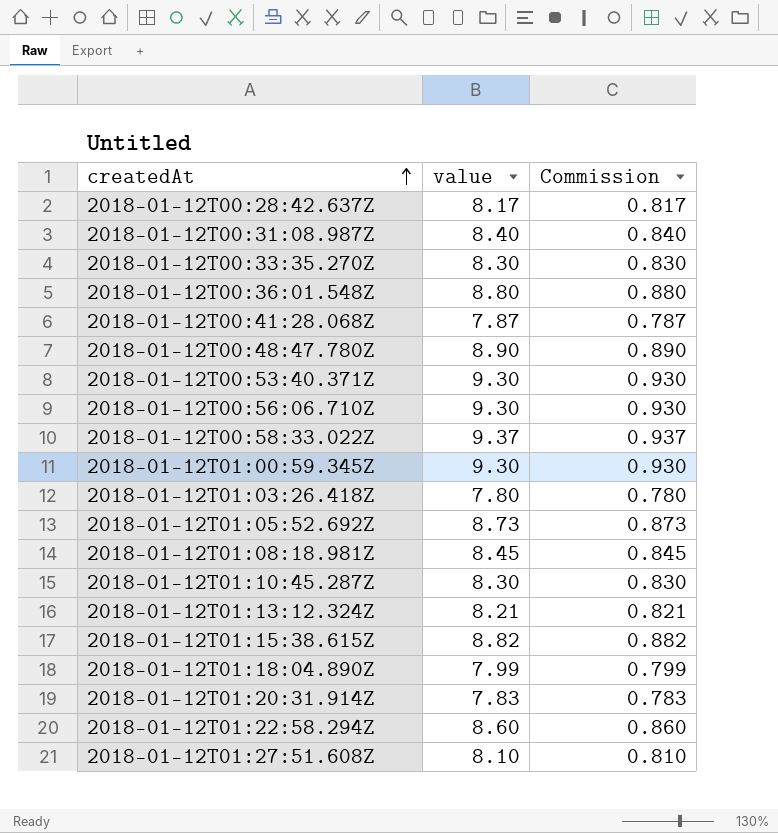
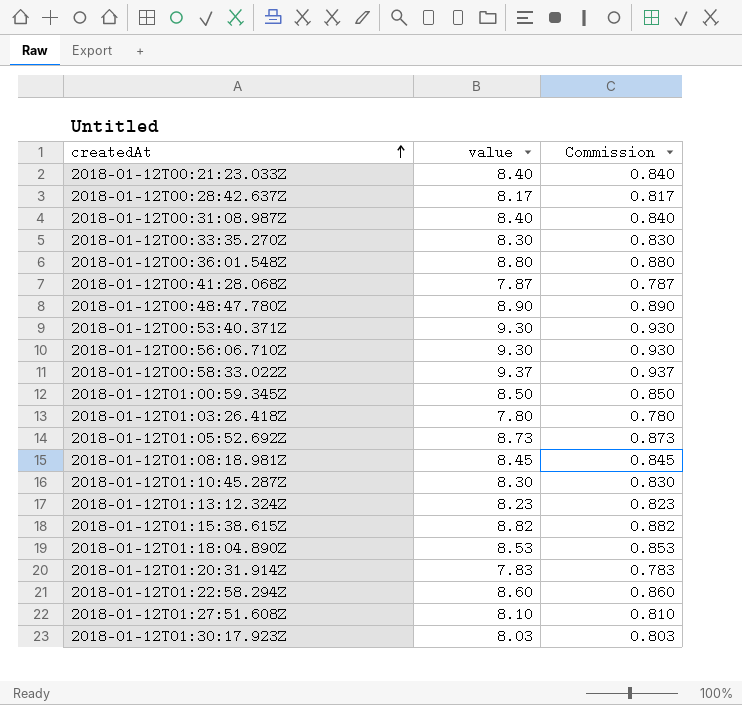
row 2018-01-12T00:21:23.033Z: none -> 8.40 | 0.840
2018-01-12T01:00:59.345Z | value: 9.30 -> 8.50
2018-01-12T01:00:59.345Z | Commission: 0.930 -> 0.850
2018-01-12T01:13:12.324Z | value: 8.21 -> 8.23
2018-01-12T01:13:12.324Z | Commission: 0.821 -> 0.823
2018-01-12T01:18:04.890Z | value: 7.99 -> 8.53
2018-01-12T01:18:04.890Z | Commission: 0.799 -> 0.853
row 2018-01-12T01:30:17.923Z: none -> 8.03 | 0.803

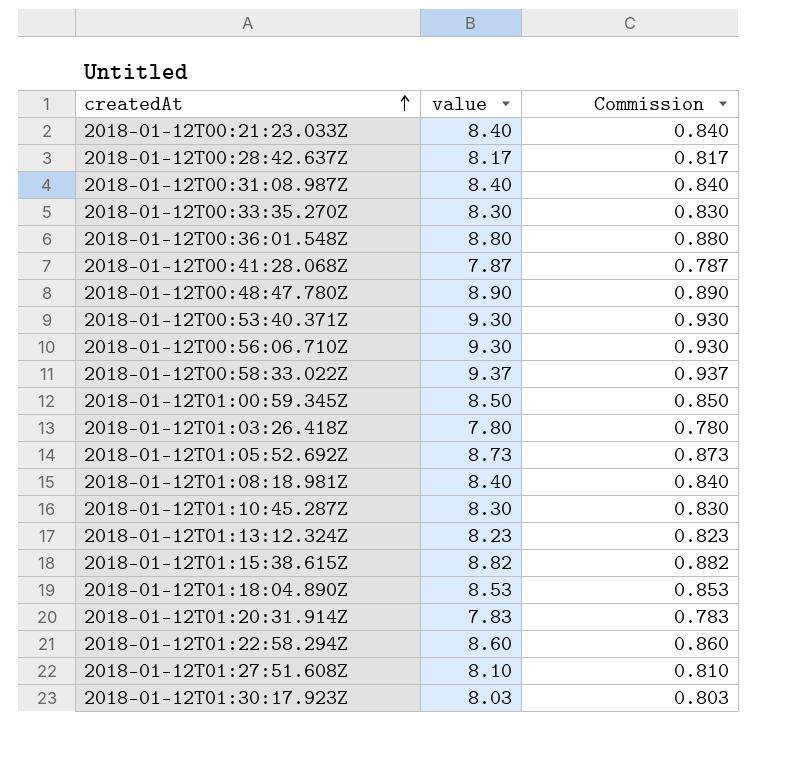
2018-01-12T01:08:18.981Z | value: 8.45 -> 8.40
2018-01-12T01:08:18.981Z | Commission: 0.845 -> 0.840

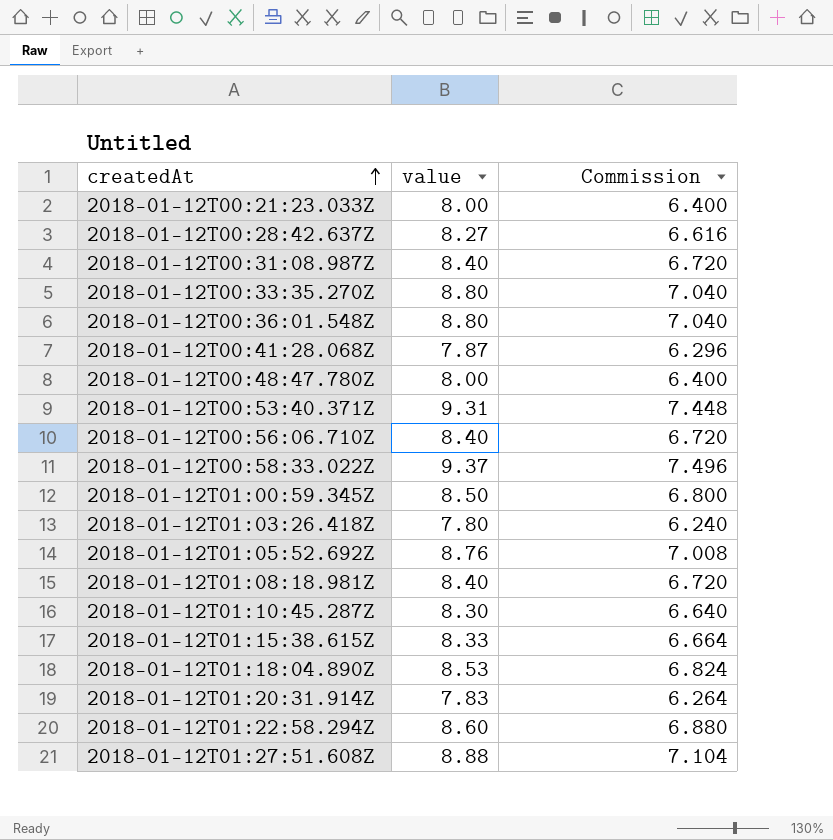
column Commission | formula: [value] * 0.1 -> [value] * 0.8
row 2018-01-12T01:13:12.324Z: 8.23 | 0.823 -> none
row 2018-01-12T01:30:17.923Z: 8.03 | 0.803 -> none
2018-01-12T00:21:23.033Z | value: 8.40 -> 8.00
2018-01-12T00:28:42.637Z | value: 8.17 -> 8.27
2018-01-12T00:33:35.270Z | value: 8.30 -> 8.80
2018-01-12T00:48:47.780Z | value: 8.90 -> 8.00
2018-01-12T00:53:40.371Z | value: 9.30 -> 9.31
2018-01-12T00:56:06.710Z | value: 9.30 -> 8.40
2018-01-12T01:05:52.692Z | value: 8.73 -> 8.76
2018-01-12T01:15:38.615Z | value: 8.82 -> 8.33
2018-01-12T01:27:51.608Z | value: 8.10 -> 8.88

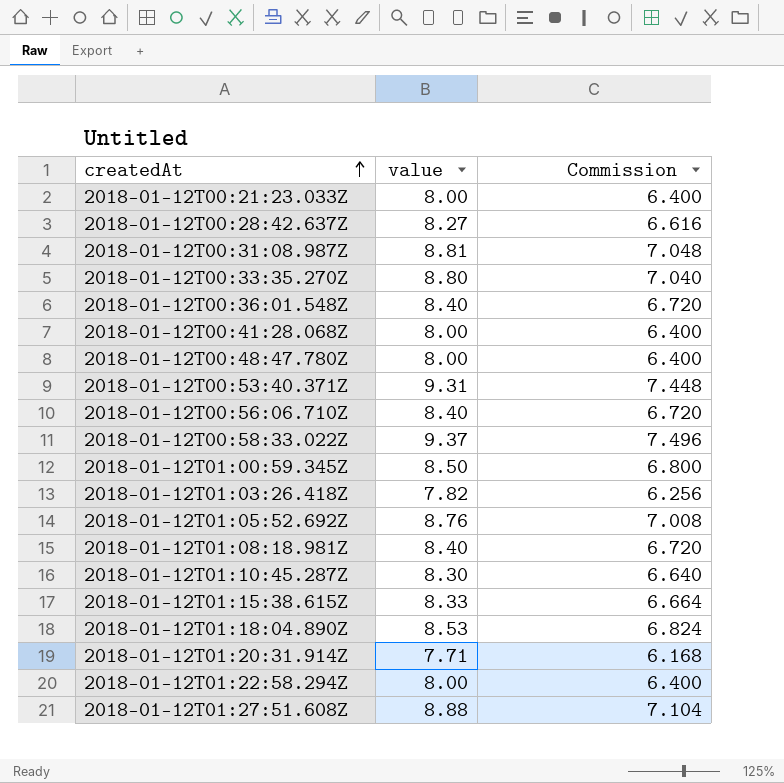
2018-01-12T00:31:08.987Z | value: 8.40 -> 8.81
2018-01-12T00:31:08.987Z | Commission: 6.720 -> 7.048
2018-01-12T00:36:01.548Z | value: 8.80 -> 8.40
2018-01-12T00:36:01.548Z | Commission: 7.040 -> 6.720
2018-01-12T00:41:28.068Z | value: 7.87 -> 8.00
2018-01-12T00:41:28.068Z | Commission: 6.296 -> 6.400
2018-01-12T01:03:26.418Z | value: 7.80 -> 7.82
2018-01-12T01:03:26.418Z | Commission: 6.240 -> 6.256
2018-01-12T01:20:31.914Z | value: 7.83 -> 7.71
2018-01-12T01:20:31.914Z | Commission: 6.264 -> 6.168
2018-01-12T01:22:58.294Z | value: 8.60 -> 8.00
2018-01-12T01:22:58.294Z | Commission: 6.880 -> 6.400

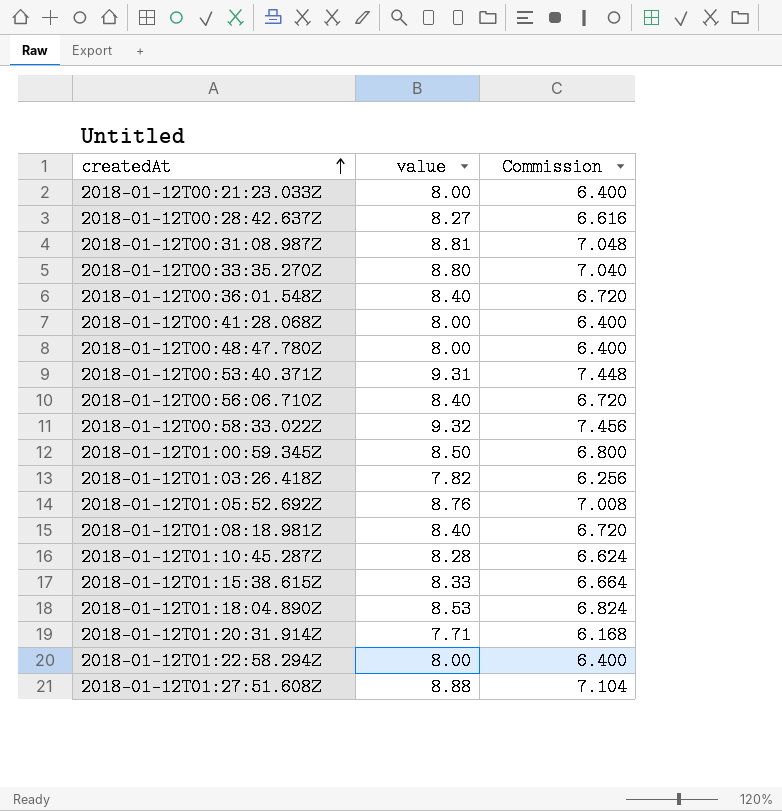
2018-01-12T00:58:33.022Z | value: 9.37 -> 9.32
2018-01-12T00:58:33.022Z | Commission: 7.496 -> 7.456
2018-01-12T01:10:45.287Z | value: 8.30 -> 8.28
2018-01-12T01:10:45.287Z | Commission: 6.640 -> 6.624

